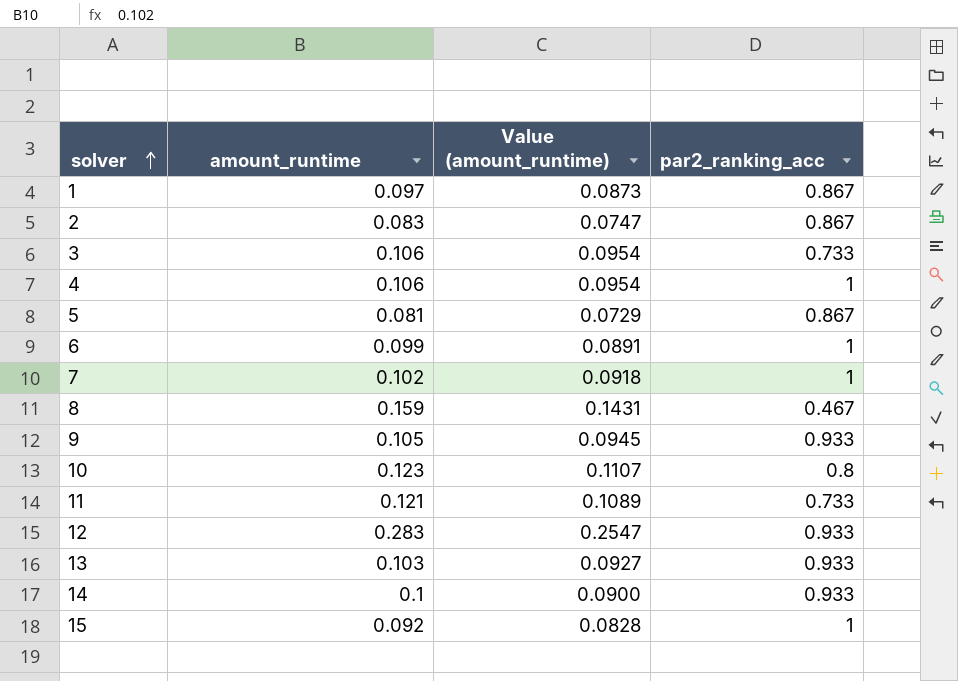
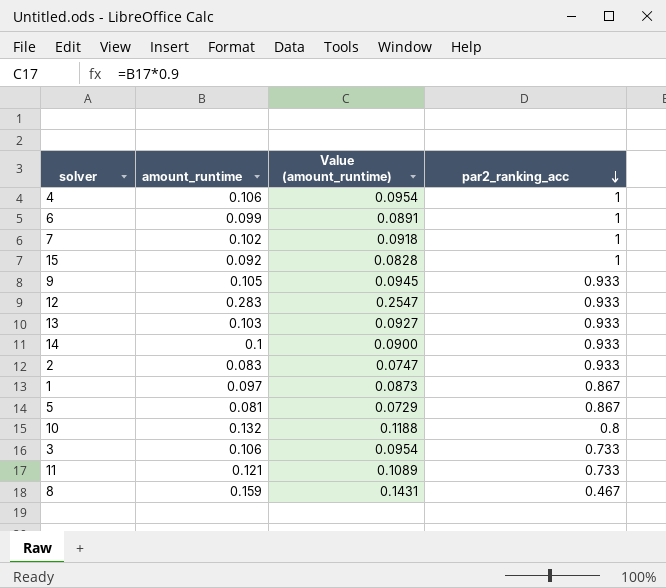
row order: solver ascending -> par2_ranking_acc descending
2 | par2_ranking_acc: 0.867 -> 0.933
10 | amount_runtime: 0.123 -> 0.132
10 | Value (amount_runtime): 0.1107 -> 0.1188

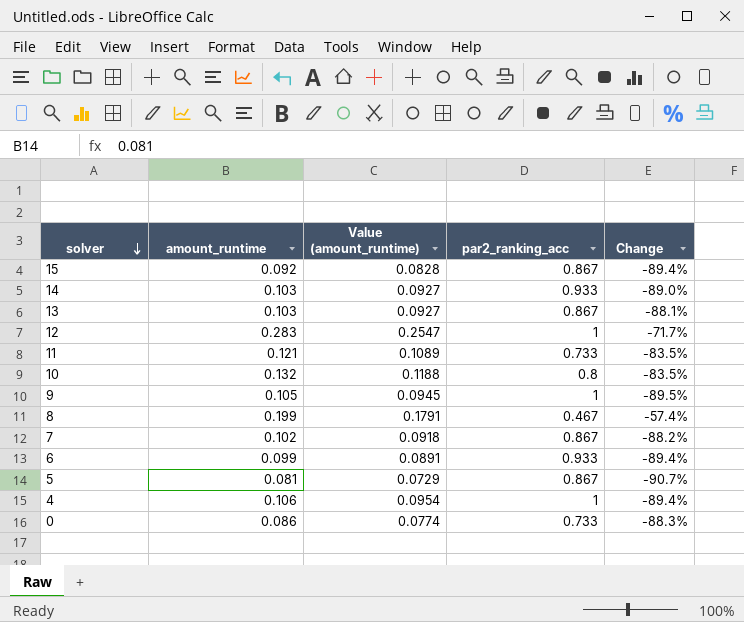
row order: par2_ranking_acc descending -> solver descending
column Change | formula: none -> ([amount_runtime] - [par2_ranking_acc]) / [par2_ranking_acc]
row 2: 0.083 | 0.0747 | 0.933 -> none
row 1: 0.097 | 0.0873 | 0.867 -> none
row 3: 0.106 | 0.0954 | 0.733 -> none
15 | par2_ranking_acc: 1 -> 0.867
14 | amount_runtime: 0.1 -> 0.103
14 | Value (amount_runtime): 0.0900 -> 0.0927
13 | par2_ranking_acc: 0.933 -> 0.867
12 | par2_ranking_acc: 0.933 -> 1
9 | par2_ranking_acc: 0.933 -> 1
8 | amount_runtime: 0.159 -> 0.199
8 | Value (amount_runtime): 0.1431 -> 0.1791
7 | par2_ranking_acc: 1 -> 0.867
6 | par2_ranking_acc: 1 -> 0.933
row 0: none -> 0.086 | 0.0774 | 0.733 | -88.3%

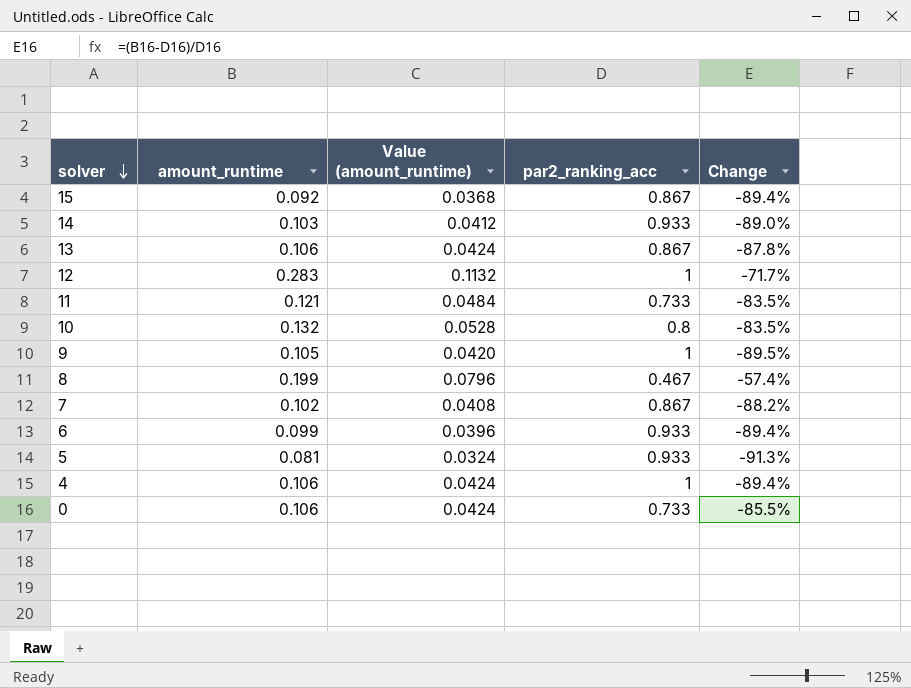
column Value (amount_runtime) | formula: [amount_runtime] * 0.9 -> [amount_runtime] * 0.4
13 | amount_runtime: 0.103 -> 0.106
13 | Change: -88.1% -> -87.8%
5 | par2_ranking_acc: 0.867 -> 0.933
5 | Change: -90.7% -> -91.3%
0 | amount_runtime: 0.086 -> 0.106
0 | Change: -88.3% -> -85.5%

